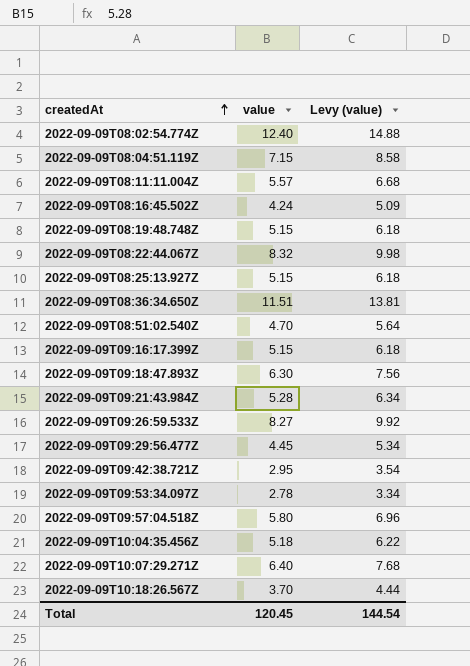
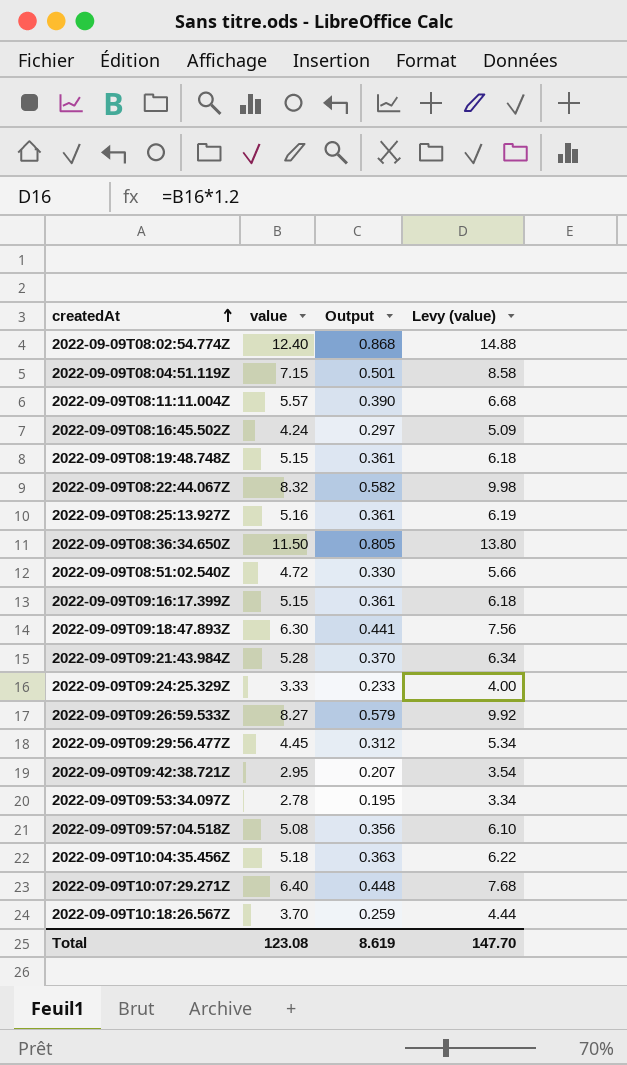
column Output | formula: none -> [value] * 0.07
2022-09-09T08:25:13.927Z | value: 5.15 -> 5.16
2022-09-09T08:25:13.927Z | Levy (value): 6.18 -> 6.19
2022-09-09T08:36:34.650Z | value: 11.51 -> 11.50
2022-09-09T08:36:34.650Z | Levy (value): 13.81 -> 13.80
2022-09-09T08:51:02.540Z | value: 4.70 -> 4.72
2022-09-09T08:51:02.540Z | Levy (value): 5.64 -> 5.66
row 2022-09-09T09:24:25.329Z: none -> 3.33 | 0.233 | 4.00
2022-09-09T09:57:04.518Z | value: 5.80 -> 5.08
2022-09-09T09:57:04.518Z | Levy (value): 6.96 -> 6.10
Total | value: 120.45 -> 123.08
Total | Levy (value): 144.54 -> 147.70

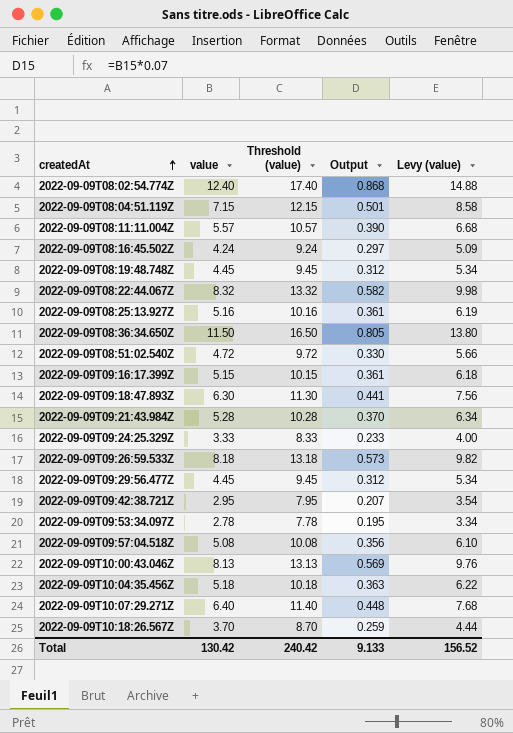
column Threshold (value) | formula: none -> [value] + 5
2022-09-09T08:19:48.748Z | value: 5.15 -> 4.45
2022-09-09T08:19:48.748Z | Output: 0.361 -> 0.312
2022-09-09T08:19:48.748Z | Levy (value): 6.18 -> 5.34
2022-09-09T09:26:59.533Z | value: 8.27 -> 8.18
2022-09-09T09:26:59.533Z | Output: 0.579 -> 0.573
2022-09-09T09:26:59.533Z | Levy (value): 9.92 -> 9.82
row 2022-09-09T10:00:43.046Z: none -> 8.13 | 13.13 | 0.569 | 9.76
Total | value: 123.08 -> 130.42
Total | Output: 8.619 -> 9.133
Total | Levy (value): 147.70 -> 156.52

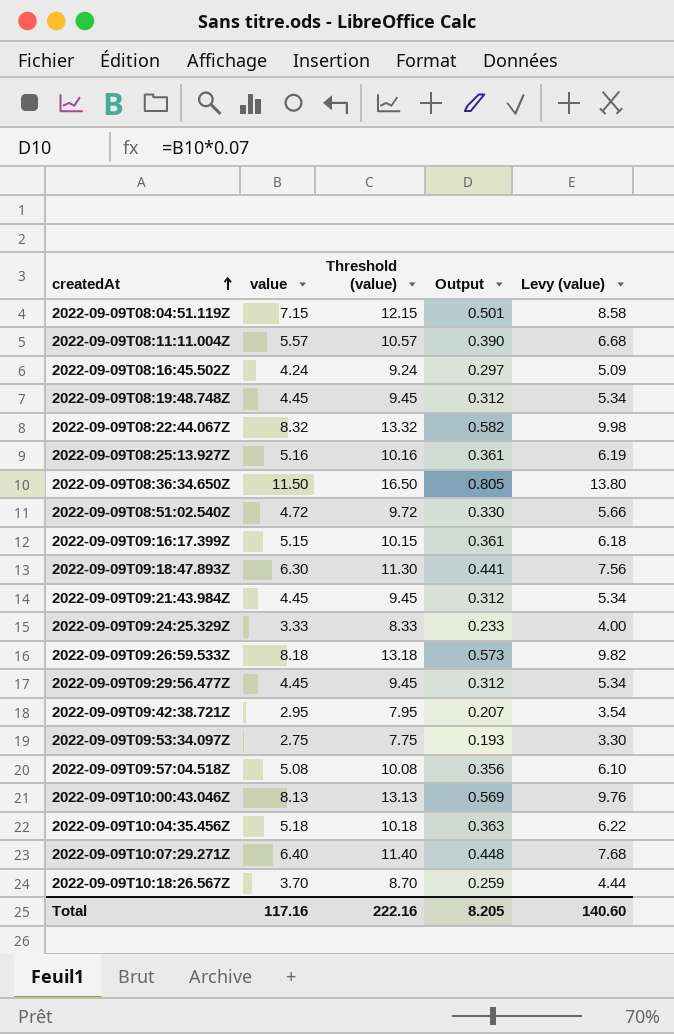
row 2022-09-09T08:02:54.774Z: 12.40 | 17.40 | 0.868 | 14.88 -> none
2022-09-09T09:21:43.984Z | value: 5.28 -> 4.45
2022-09-09T09:21:43.984Z | Threshold (value): 10.28 -> 9.45
2022-09-09T09:21:43.984Z | Output: 0.370 -> 0.312
2022-09-09T09:21:43.984Z | Levy (value): 6.34 -> 5.34
2022-09-09T09:53:34.097Z | value: 2.78 -> 2.75
2022-09-09T09:53:34.097Z | Threshold (value): 7.78 -> 7.75
2022-09-09T09:53:34.097Z | Output: 0.195 -> 0.193
2022-09-09T09:53:34.097Z | Levy (value): 3.34 -> 3.30
Total | value: 130.42 -> 117.16
Total | Threshold (value): 240.42 -> 222.16
Total | Output: 9.133 -> 8.205
Total | Levy (value): 156.52 -> 140.60

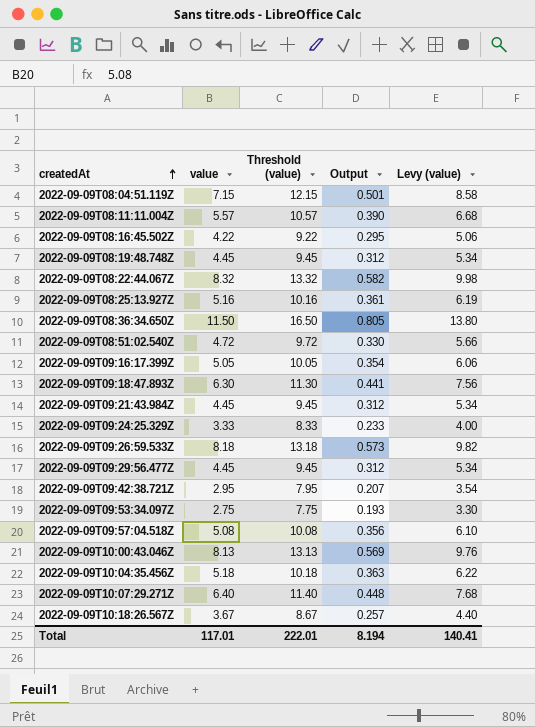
2022-09-09T08:16:45.502Z | value: 4.24 -> 4.22
2022-09-09T08:16:45.502Z | Threshold (value): 9.24 -> 9.22
2022-09-09T08:16:45.502Z | Output: 0.297 -> 0.295
2022-09-09T08:16:45.502Z | Levy (value): 5.09 -> 5.06
2022-09-09T09:16:17.399Z | value: 5.15 -> 5.05
2022-09-09T09:16:17.399Z | Threshold (value): 10.15 -> 10.05
2022-09-09T09:16:17.399Z | Output: 0.361 -> 0.354
2022-09-09T09:16:17.399Z | Levy (value): 6.18 -> 6.06
2022-09-09T10:18:26.567Z | value: 3.70 -> 3.67
2022-09-09T10:18:26.567Z | Threshold (value): 8.70 -> 8.67
2022-09-09T10:18:26.567Z | Output: 0.259 -> 0.257
2022-09-09T10:18:26.567Z | Levy (value): 4.44 -> 4.40
Total | value: 117.16 -> 117.01
Total | Threshold (value): 222.16 -> 222.01
Total | Output: 8.205 -> 8.194
Total | Levy (value): 140.60 -> 140.41

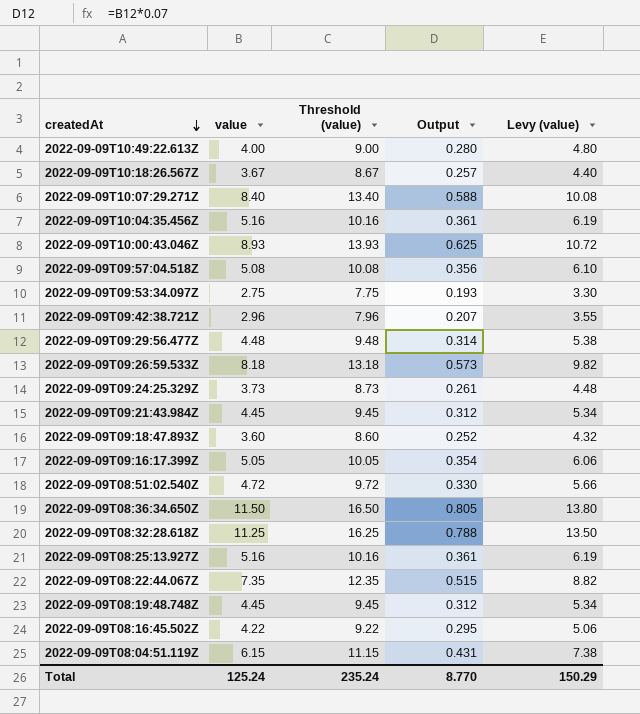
row order: createdAt ascending -> createdAt descending
row 2022-09-09T08:11:11.004Z: 5.57 | 10.57 | 0.390 | 6.68 -> none
row 2022-09-09T10:49:22.613Z: none -> 4.00 | 9.00 | 0.280 | 4.80
2022-09-09T10:07:29.271Z | value: 6.40 -> 8.40
2022-09-09T10:07:29.271Z | Threshold (value): 11.40 -> 13.40
2022-09-09T10:07:29.271Z | Output: 0.448 -> 0.588
2022-09-09T10:07:29.271Z | Levy (value): 7.68 -> 10.08
2022-09-09T10:04:35.456Z | value: 5.18 -> 5.16
2022-09-09T10:04:35.456Z | Threshold (value): 10.18 -> 10.16
2022-09-09T10:04:35.456Z | Output: 0.363 -> 0.361
2022-09-09T10:04:35.456Z | Levy (value): 6.22 -> 6.19
2022-09-09T10:00:43.046Z | value: 8.13 -> 8.93
2022-09-09T10:00:43.046Z | Threshold (value): 13.13 -> 13.93
2022-09-09T10:00:43.046Z | Output: 0.569 -> 0.625
2022-09-09T10:00:43.046Z | Levy (value): 9.76 -> 10.72
2022-09-09T09:42:38.721Z | value: 2.95 -> 2.96
2022-09-09T09:42:38.721Z | Threshold (value): 7.95 -> 7.96
2022-09-09T09:42:38.721Z | Levy (value): 3.54 -> 3.55
2022-09-09T09:29:56.477Z | value: 4.45 -> 4.48
2022-09-09T09:29:56.477Z | Threshold (value): 9.45 -> 9.48
2022-09-09T09:29:56.477Z | Output: 0.312 -> 0.314
2022-09-09T09:29:56.477Z | Levy (value): 5.34 -> 5.38
2022-09-09T09:24:25.329Z | value: 3.33 -> 3.73
2022-09-09T09:24:25.329Z | Threshold (value): 8.33 -> 8.73
2022-09-09T09:24:25.329Z | Output: 0.233 -> 0.261
2022-09-09T09:24:25.329Z | Levy (value): 4.00 -> 4.48
2022-09-09T09:18:47.893Z | value: 6.30 -> 3.60
2022-09-09T09:18:47.893Z | Threshold (value): 11.30 -> 8.60
2022-09-09T09:18:47.893Z | Output: 0.441 -> 0.252
2022-09-09T09:18:47.893Z | Levy (value): 7.56 -> 4.32
row 2022-09-09T08:32:28.618Z: none -> 11.25 | 16.25 | 0.788 | 13.50
2022-09-09T08:22:44.067Z | value: 8.32 -> 7.35
2022-09-09T08:22:44.067Z | Threshold (value): 13.32 -> 12.35
2022-09-09T08:22:44.067Z | Output: 0.582 -> 0.515
2022-09-09T08:22:44.067Z | Levy (value): 9.98 -> 8.82
2022-09-09T08:04:51.119Z | value: 7.15 -> 6.15
2022-09-09T08:04:51.119Z | Threshold (value): 12.15 -> 11.15
2022-09-09T08:04:51.119Z | Output: 0.501 -> 0.431
2022-09-09T08:04:51.119Z | Levy (value): 8.58 -> 7.38
Total | value: 117.01 -> 125.24
Total | Threshold (value): 222.01 -> 235.24
Total | Output: 8.194 -> 8.770
Total | Levy (value): 140.41 -> 150.29

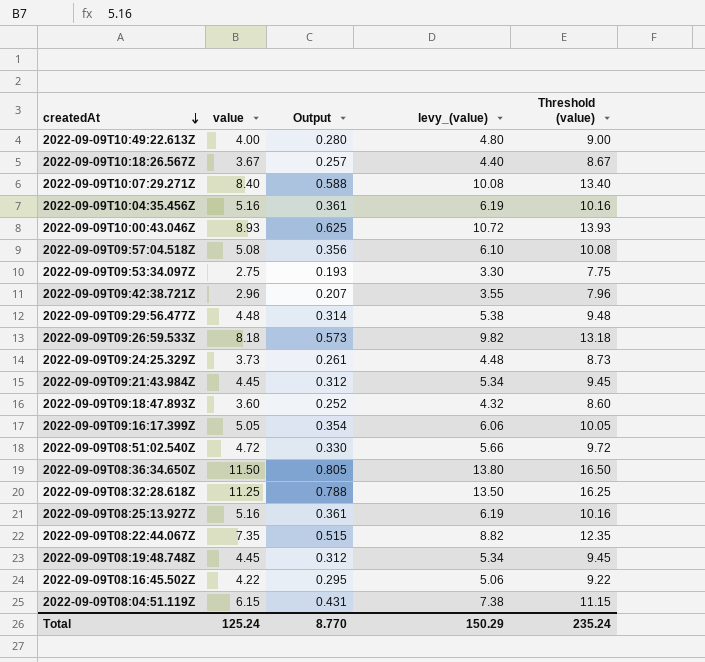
column name: Levy (value) -> levy_(value)
column Threshold (value) | position: 3 -> 5

